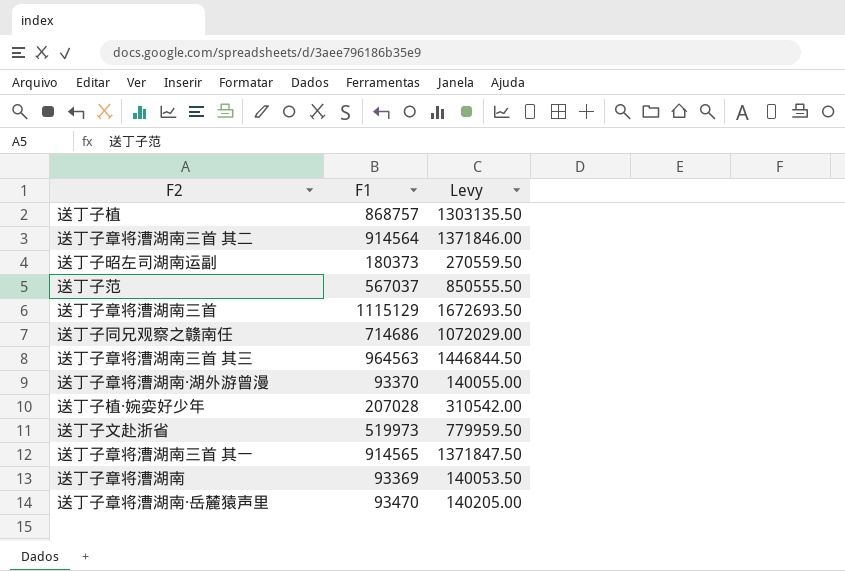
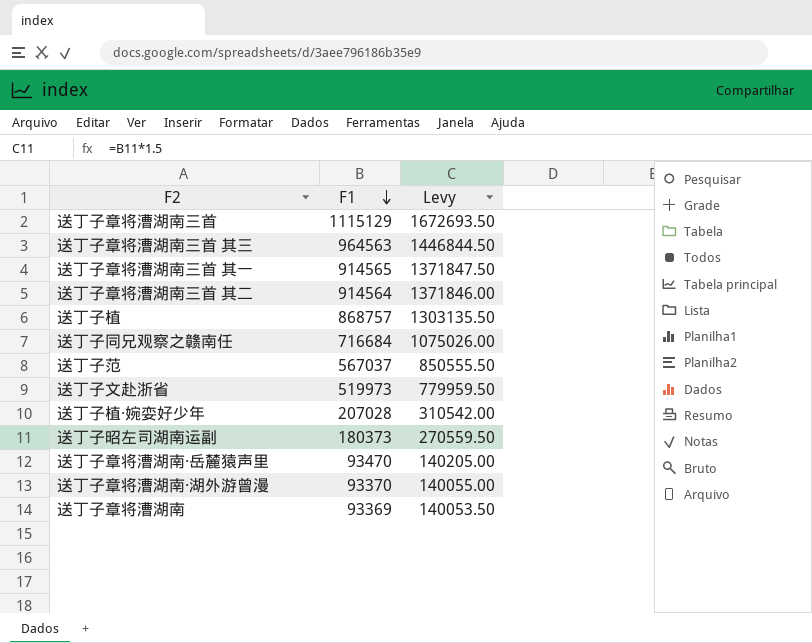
row order: none -> F1 descending
送丁子同兄观察之赣南任 | F1: 714686 -> 716684
送丁子同兄观察之赣南任 | Levy: 1072029.00 -> 1075026.00

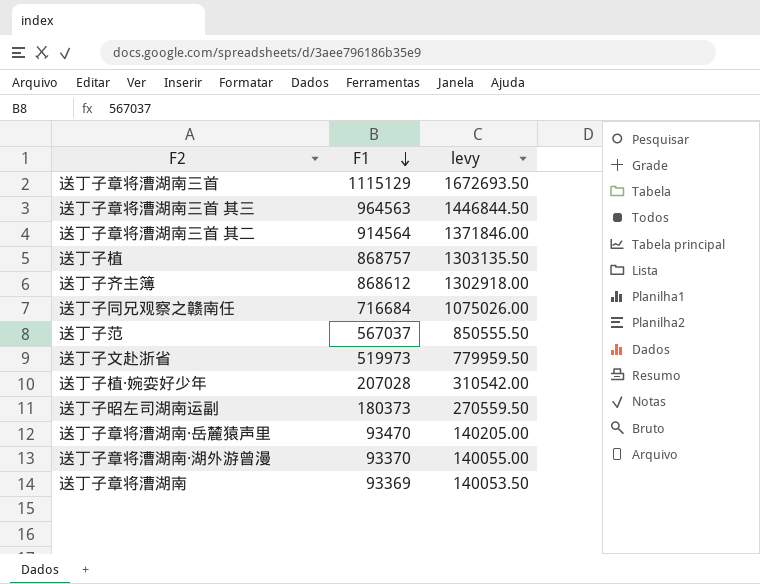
column name: Levy -> levy
row 送丁子章将漕湖南三首 其一: 914565 | 1371847.50 -> none
row 送丁子齐主簿: none -> 868612 | 1302918.00

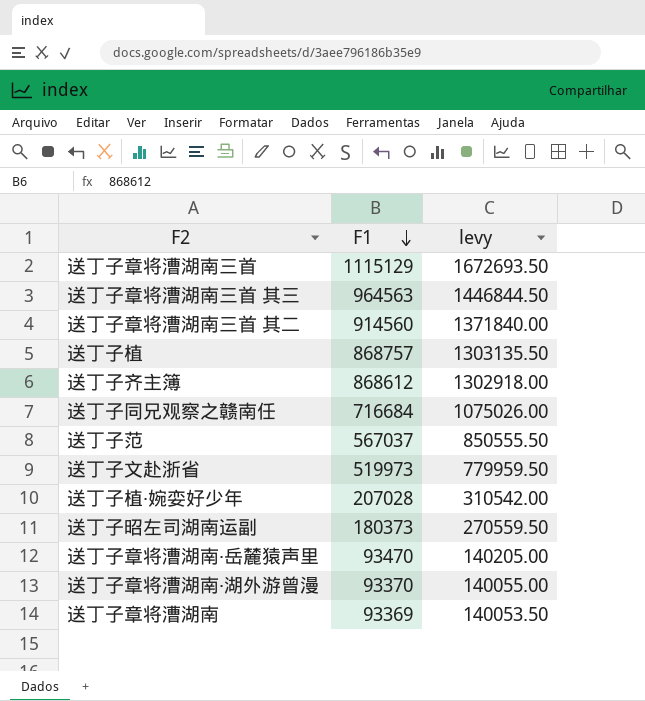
送丁子章将漕湖南三首 其二 | F1: 914564 -> 914560
送丁子章将漕湖南三首 其二 | levy: 1371846.00 -> 1371840.00

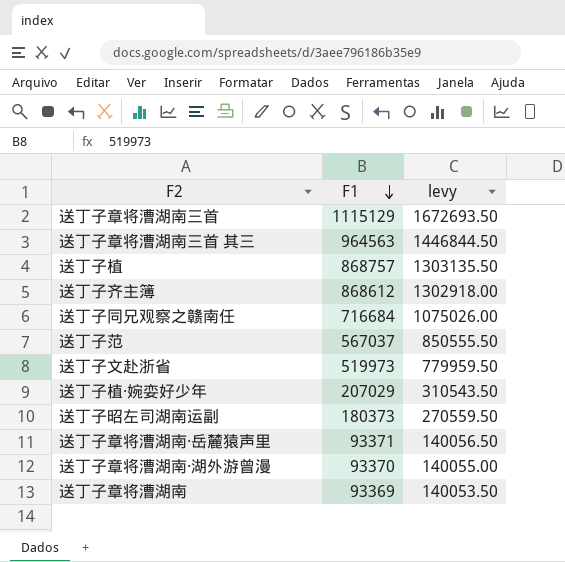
row 送丁子章将漕湖南三首 其二: 914560 | 1371840.00 -> none
送丁子植·婉娈好少年 | F1: 207028 -> 207029
送丁子植·婉娈好少年 | levy: 310542.00 -> 310543.50
送丁子章将漕湖南·岳麓猿声里 | F1: 93470 -> 93371
送丁子章将漕湖南·岳麓猿声里 | levy: 140205.00 -> 140056.50

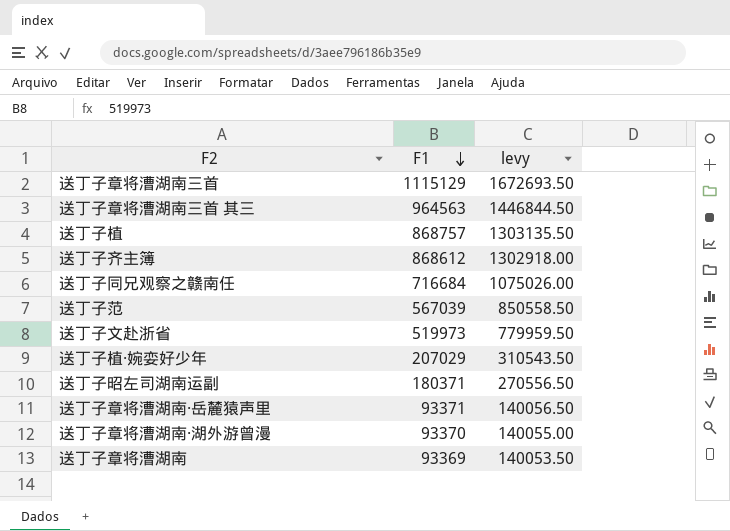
送丁子范 | F1: 567037 -> 567039
送丁子范 | levy: 850555.50 -> 850558.50
送丁子昭左司湖南运副 | F1: 180373 -> 180371
送丁子昭左司湖南运副 | levy: 270559.50 -> 270556.50

